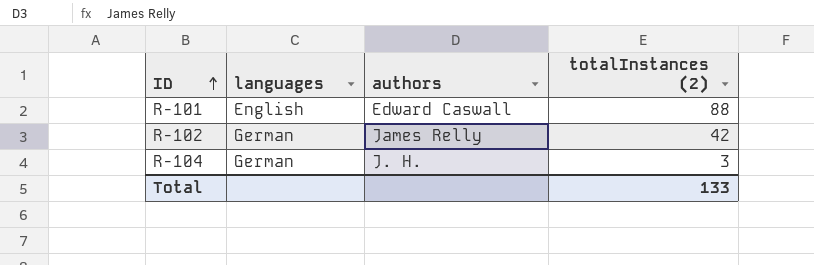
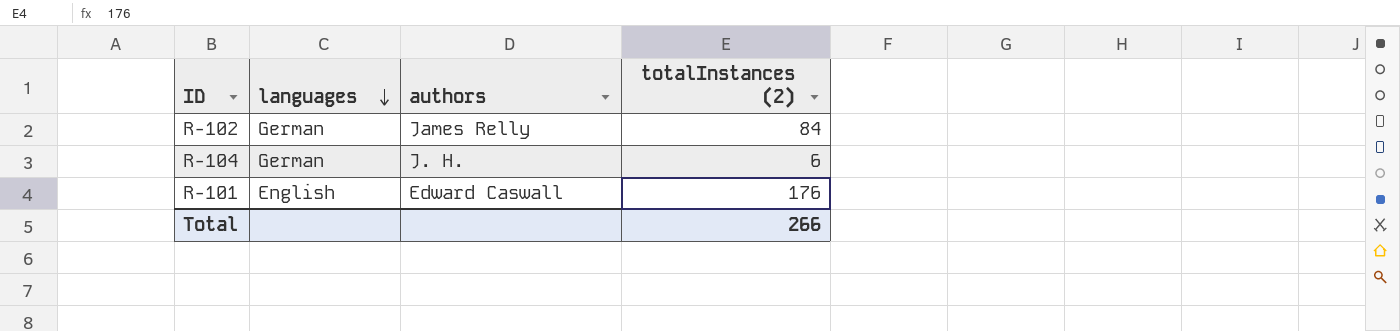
row order: ID ascending -> languages descending
R-102 | totalInstances (2): 42 -> 84
R-104 | totalInstances (2): 3 -> 6
R-101 | totalInstances (2): 88 -> 176
Total | totalInstances (2): 133 -> 266

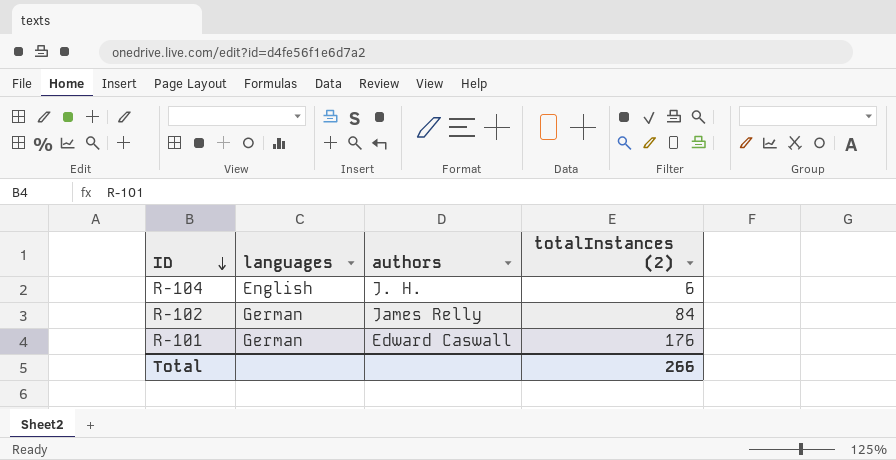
row order: languages descending -> ID descending
R-104 | languages: German -> English
R-101 | languages: English -> German

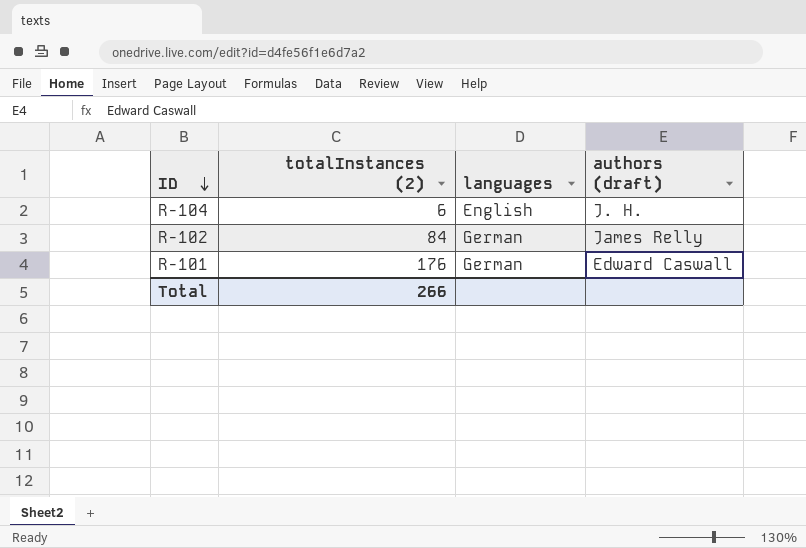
column totalInstances (2) | position: 4 -> 2
column name: authors -> authors (draft)

